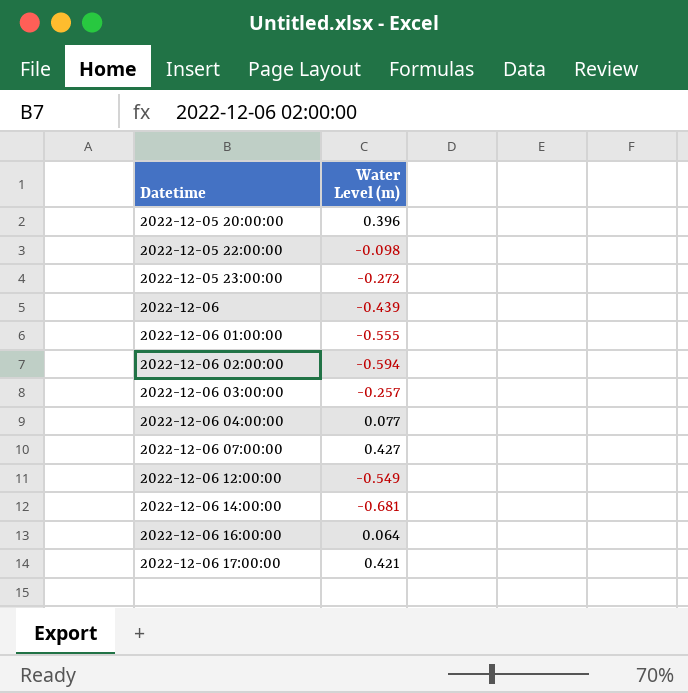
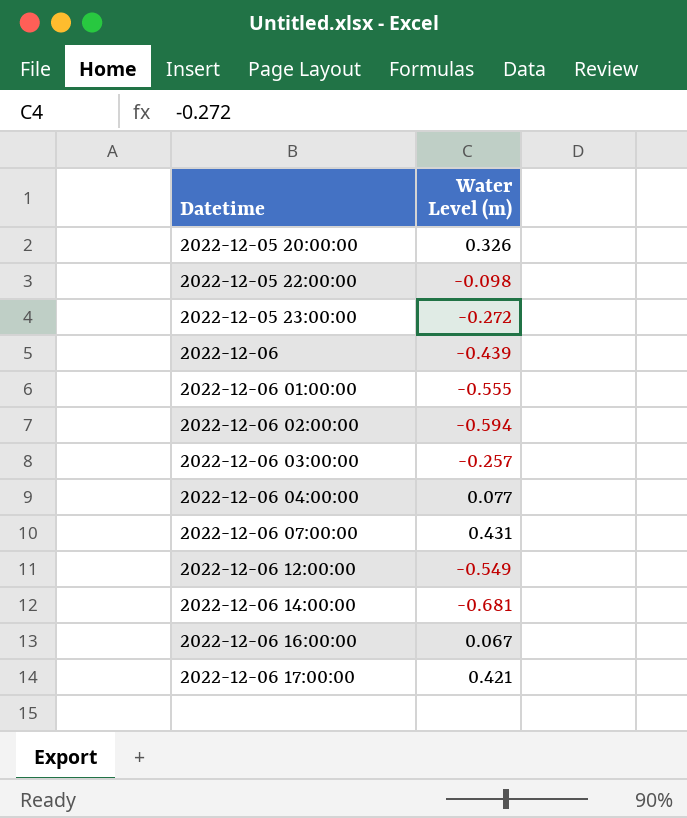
2022-12-05 20:00:00 | Water Level (m): 0.396 -> 0.326
2022-12-06 07:00:00 | Water Level (m): 0.427 -> 0.431
2022-12-06 16:00:00 | Water Level (m): 0.064 -> 0.067

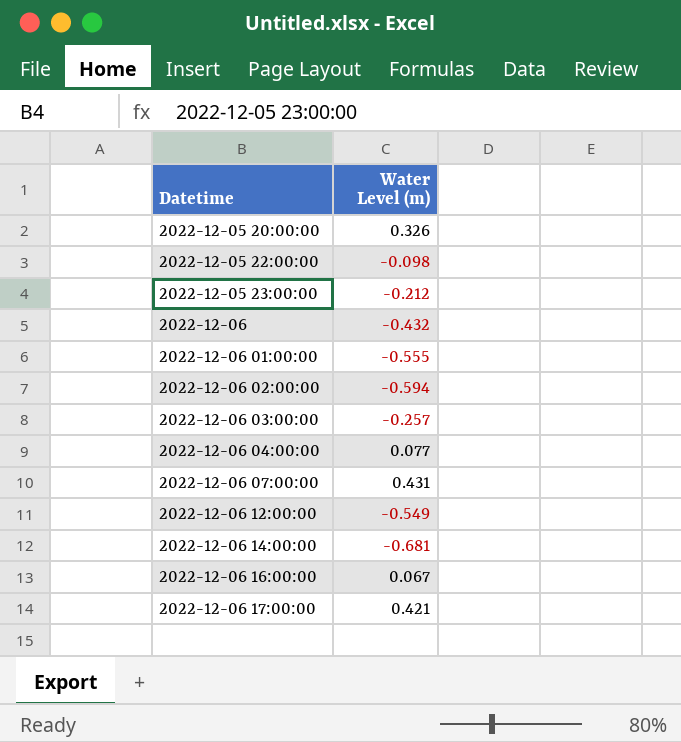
2022-12-05 23:00:00 | Water Level (m): -0.272 -> -0.212
2022-12-06 | Water Level (m): -0.439 -> -0.432

